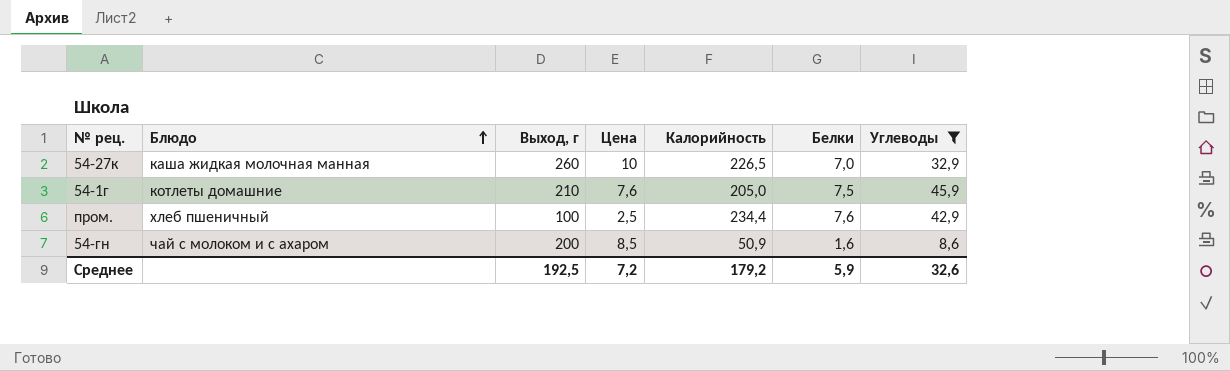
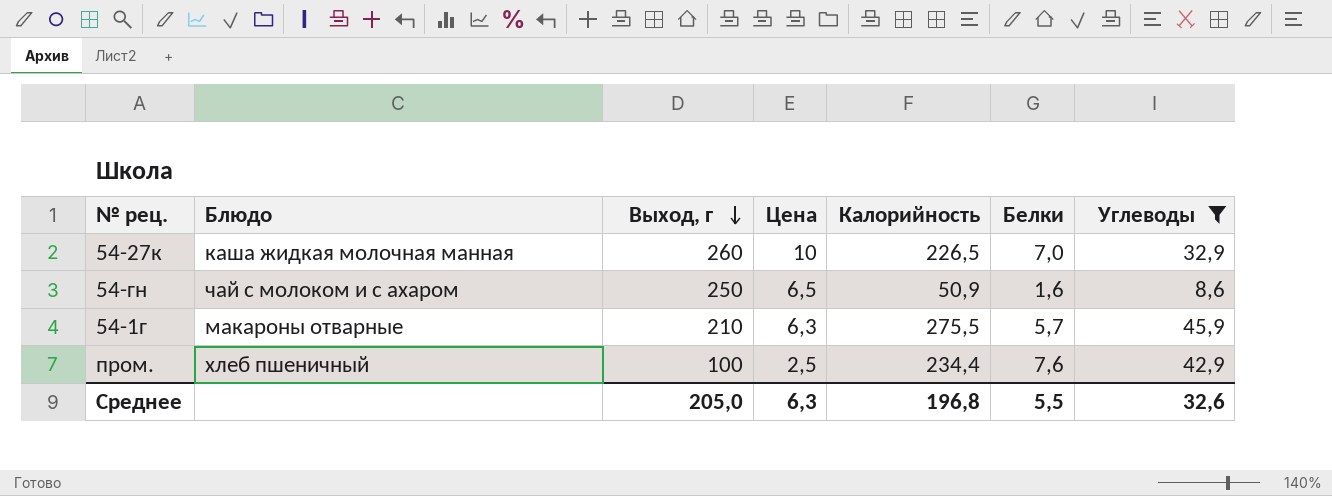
row order: Блюдо ascending -> Выход, г descending
54-гн | Выход, г: 200 -> 250
54-гн | Цена: 8,5 -> 6,5
54-1г | Блюдо: котлеты домашние -> макароны отварные
54-1г | Цена: 7,6 -> 6,3
54-1г | Калорийность: 205,0 -> 275,5
54-1г | Белки: 7,5 -> 5,7
Среднее | Выход, г: 192,5 -> 205,0
Среднее | Цена: 7,2 -> 6,3
Среднее | Калорийность: 179,2 -> 196,8
Среднее | Белки: 5,9 -> 5,5

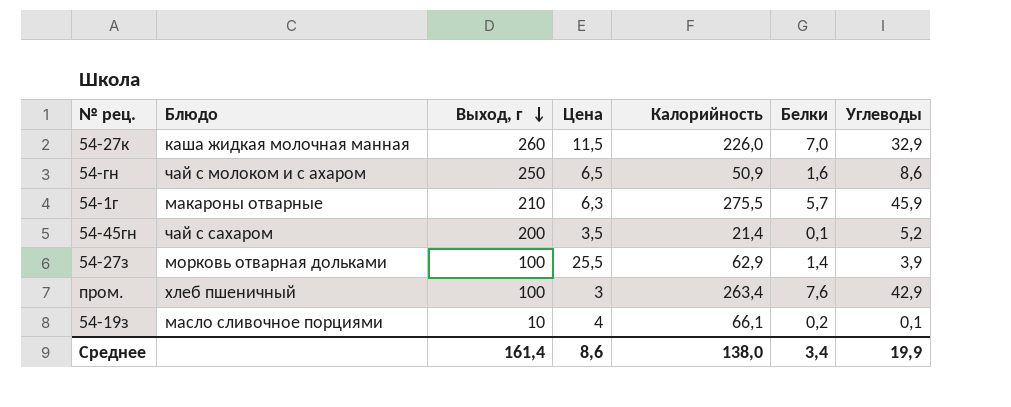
filter: Углеводы >= 8,6 -> none
54-27к | Цена: 10 -> 11,5
54-27к | Калорийность: 226,5 -> 226,0
пром. | Цена: 2,5 -> 3
пром. | Калорийность: 234,4 -> 263,4
Среднее | Выход, г: 205,0 -> 161,4
Среднее | Цена: 6,3 -> 8,6
Среднее | Калорийность: 196,8 -> 138,0
Среднее | Белки: 5,5 -> 3,4
Среднее | Углеводы: 32,6 -> 19,9

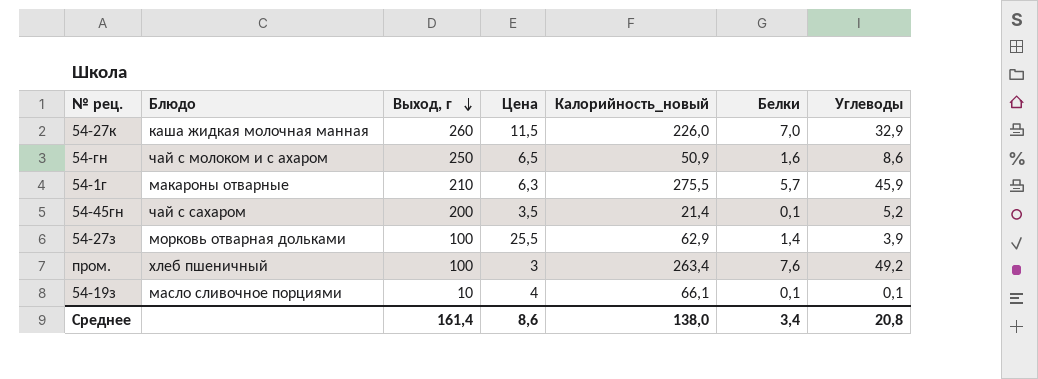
column name: Калорийность -> Калорийность_новый
пром. | Углеводы: 42,9 -> 49,2
54-19з | Белки: 0,2 -> 0,1
Среднее | Углеводы: 19,9 -> 20,8

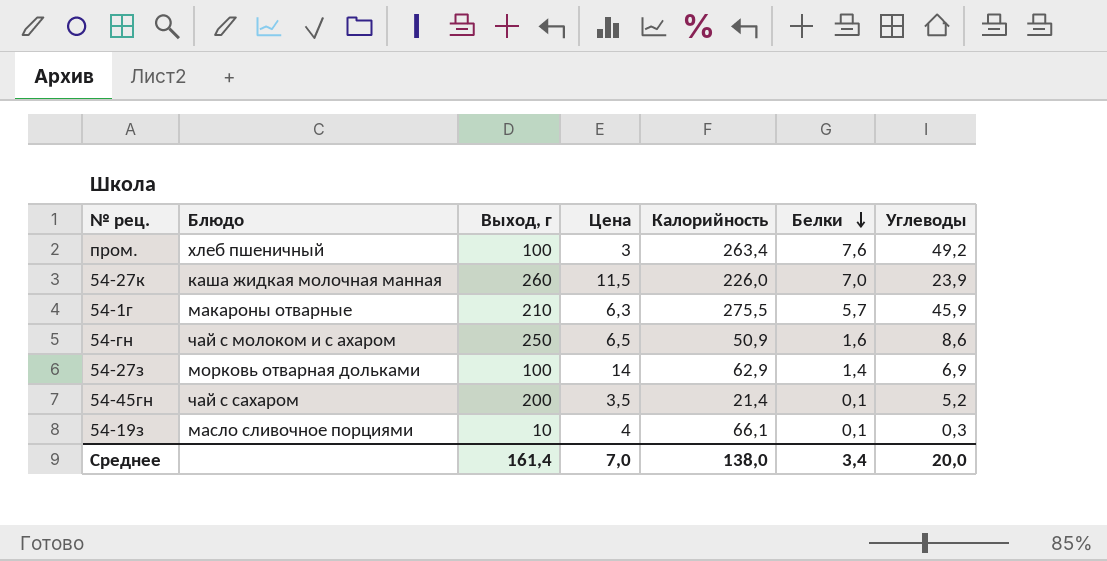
row order: Выход, г descending -> Белки descending
column name: Калорийность_новый -> Калорийность
54-27к | Углеводы: 32,9 -> 23,9
54-27з | Цена: 25,5 -> 14
54-27з | Углеводы: 3,9 -> 6,9
54-19з | Углеводы: 0,1 -> 0,3
Среднее | Цена: 8,6 -> 7,0
Среднее | Углеводы: 20,8 -> 20,0

